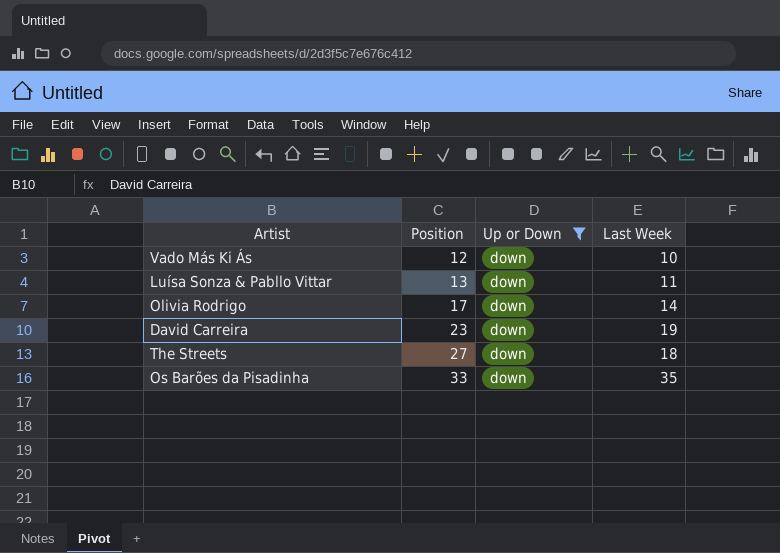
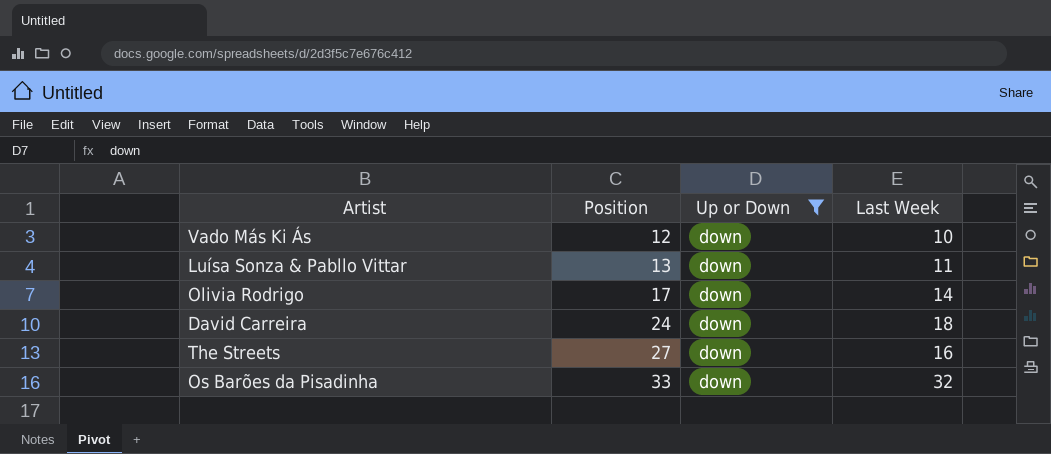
David Carreira | Position: 23 -> 24
David Carreira | Last Week: 19 -> 18
The Streets | Last Week: 18 -> 16
Os Barões da Pisadinha | Last Week: 35 -> 32

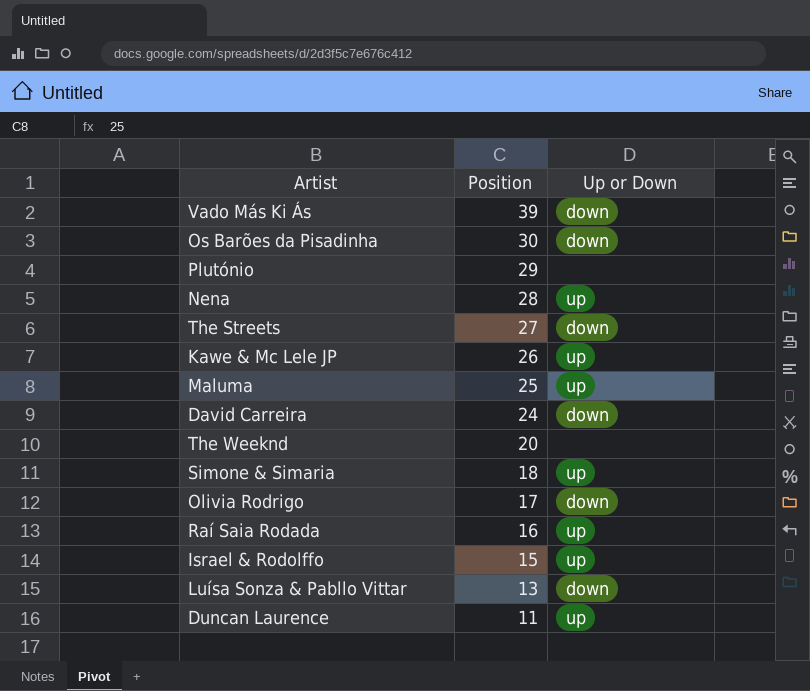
filter: Up or Down = down -> none
row order: Position ascending -> Position descending
column Last Week | position: 4 -> none
Vado Más Ki Ás | Position: 12 -> 39
Os Barões da Pisadinha | Position: 33 -> 30

